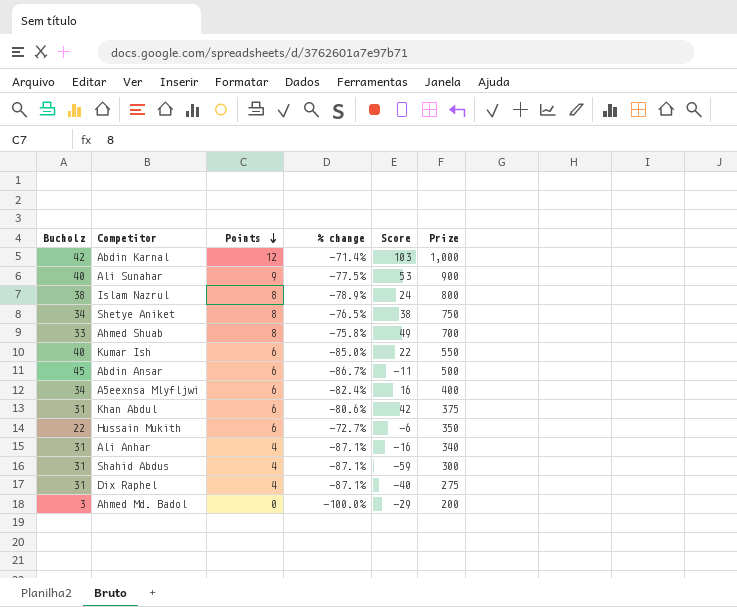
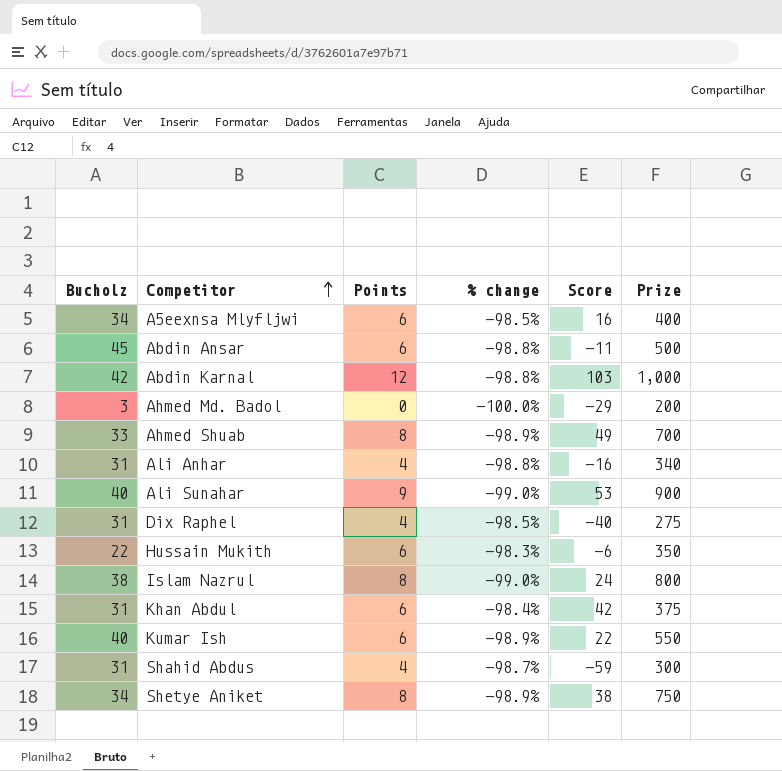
row order: Points descending -> Competitor ascending
column % change | formula: ([Points] - [Bucholz]) / [Bucholz] -> ([Points] - [Prize]) / [Prize]

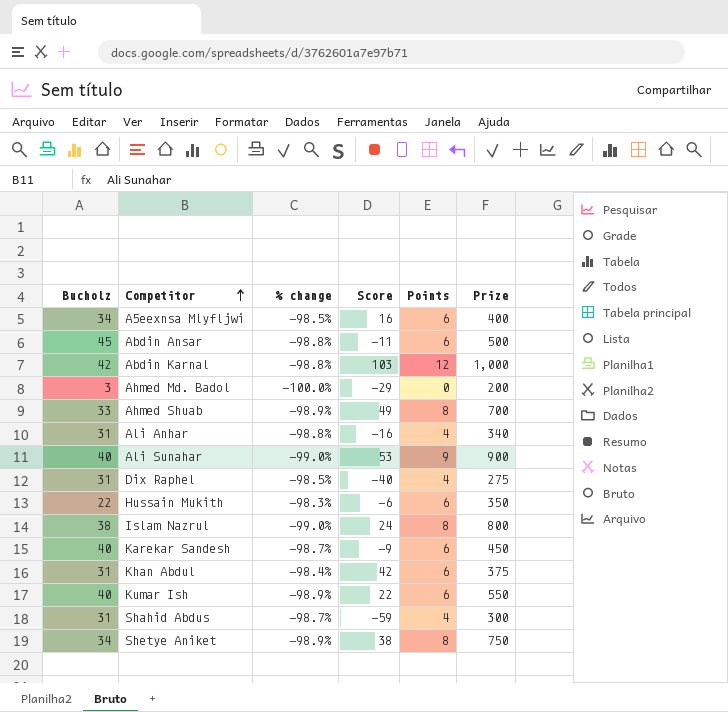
column Points | position: 3 -> 5
row Karekar Sandesh: none -> 40 | -98.7% | -9 | 6 | 450

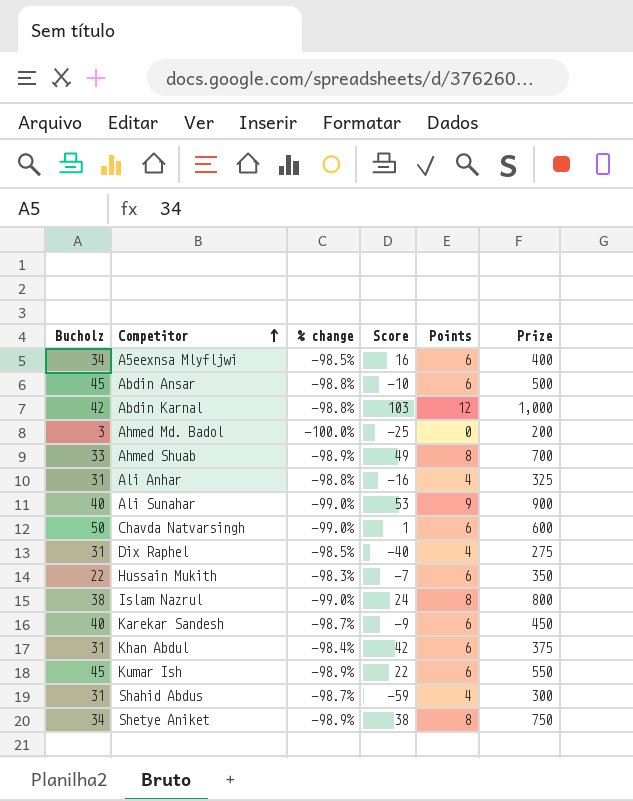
Abdin Ansar | Score: -11 -> -10
Ahmed Md. Badol | Score: -29 -> -25
Ali Anhar | Prize: 340 -> 325
row Chavda Natvarsingh: none -> 50 | -99.0% | 1 | 6 | 600
Hussain Mukith | Score: -6 -> -7
Kumar Ish | Bucholz: 40 -> 45

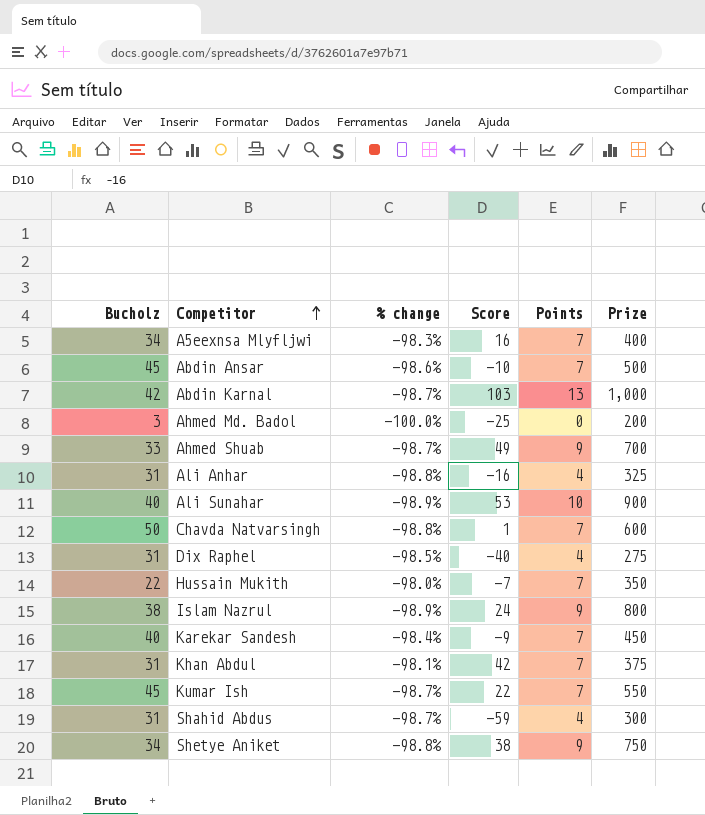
A5eexnsa Mlyfljwi | % change: -98.5% -> -98.3%
A5eexnsa Mlyfljwi | Points: 6 -> 7
Abdin Ansar | % change: -98.8% -> -98.6%
Abdin Ansar | Points: 6 -> 7
Abdin Karnal | % change: -98.8% -> -98.7%
Abdin Karnal | Points: 12 -> 13
Ahmed Shuab | % change: -98.9% -> -98.7%
Ahmed Shuab | Points: 8 -> 9
Ali Sunahar | % change: -99.0% -> -98.9%
Ali Sunahar | Points: 9 -> 10
Chavda Natvarsingh | % change: -99.0% -> -98.8%
Chavda Natvarsingh | Points: 6 -> 7
Hussain Mukith | % change: -98.3% -> -98.0%
Hussain Mukith | Points: 6 -> 7
Islam Nazrul | % change: -99.0% -> -98.9%
Islam Nazrul | Points: 8 -> 9
Karekar Sandesh | % change: -98.7% -> -98.4%
Karekar Sandesh | Points: 6 -> 7
Khan Abdul | % change: -98.4% -> -98.1%
Khan Abdul | Points: 6 -> 7
Kumar Ish | % change: -98.9% -> -98.7%
Kumar Ish | Points: 6 -> 7
Shetye Aniket | % change: -98.9% -> -98.8%
Shetye Aniket | Points: 8 -> 9

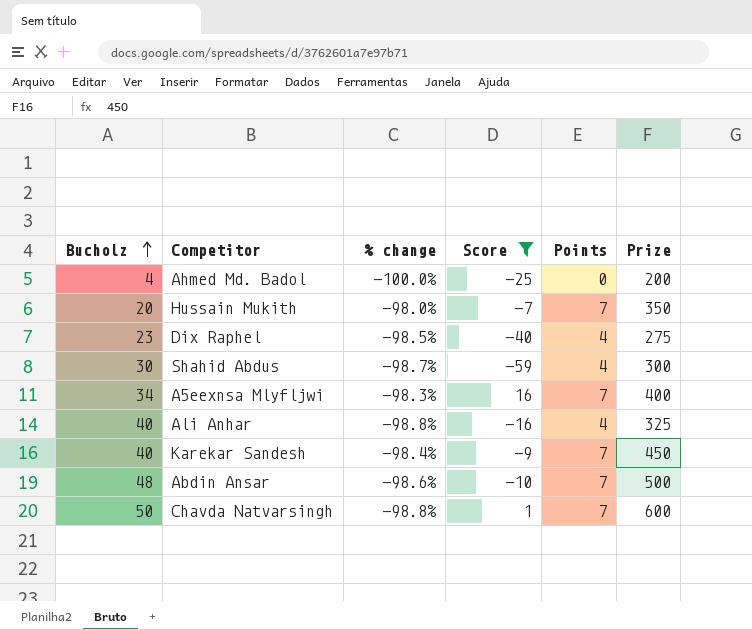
filter: none -> Score <= 16
row order: Competitor ascending -> Bucholz ascending
Ahmed Md. Badol | Bucholz: 3 -> 4
Hussain Mukith | Bucholz: 22 -> 20
Dix Raphel | Bucholz: 31 -> 23
Shahid Abdus | Bucholz: 31 -> 30
Ali Anhar | Bucholz: 31 -> 40
Abdin Ansar | Bucholz: 45 -> 48

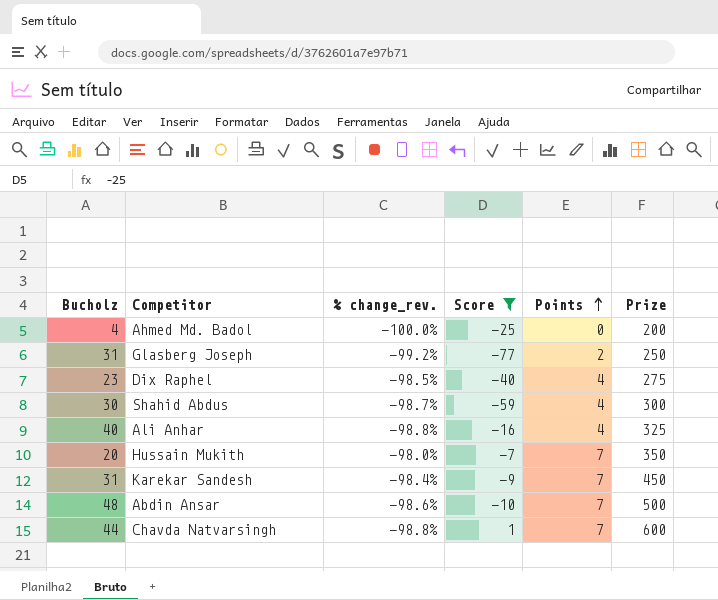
row order: Bucholz ascending -> Points ascending
column name: % change -> % change_rev.
row A5eexnsa Mlyfljwi: 34 | -98.3% | 16 | 7 | 400 -> none
row Glasberg Joseph: none -> 31 | -99.2% | -77 | 2 | 250
Karekar Sandesh | Bucholz: 40 -> 31
Chavda Natvarsingh | Bucholz: 50 -> 44

